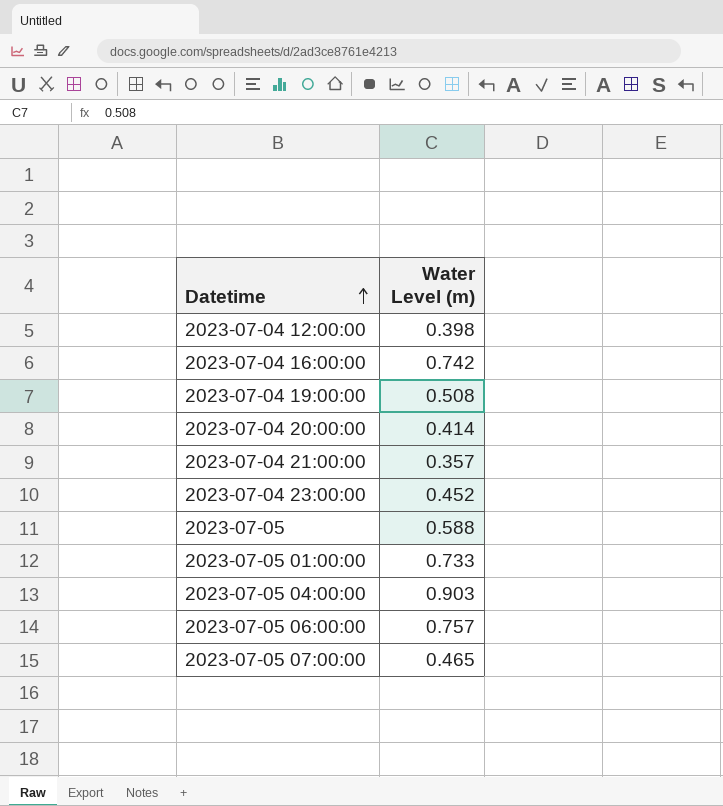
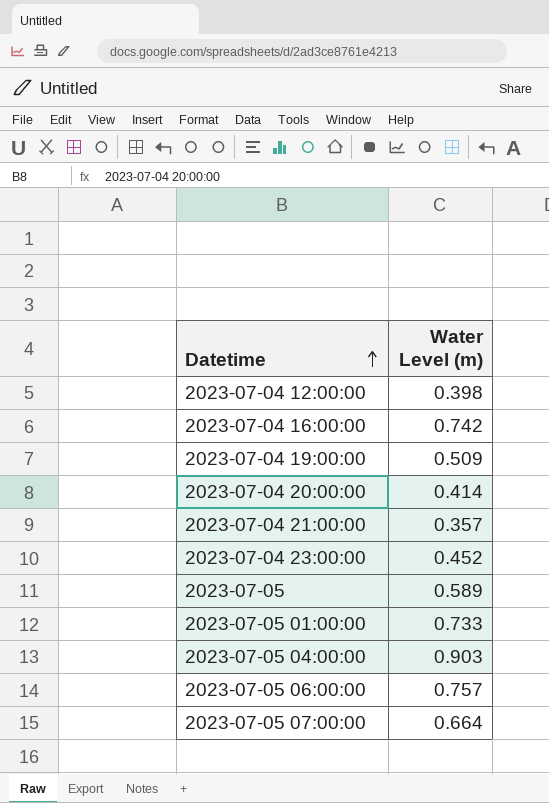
2023-07-04 19:00:00 | Water Level (m): 0.508 -> 0.509
2023-07-05 | Water Level (m): 0.588 -> 0.589
2023-07-05 07:00:00 | Water Level (m): 0.465 -> 0.664

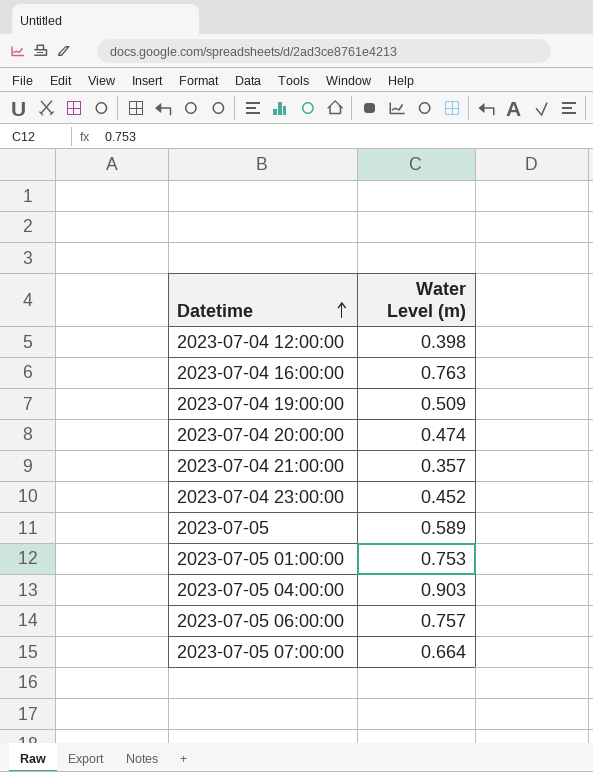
2023-07-04 16:00:00 | Water Level (m): 0.742 -> 0.763
2023-07-04 20:00:00 | Water Level (m): 0.414 -> 0.474
2023-07-05 01:00:00 | Water Level (m): 0.733 -> 0.753

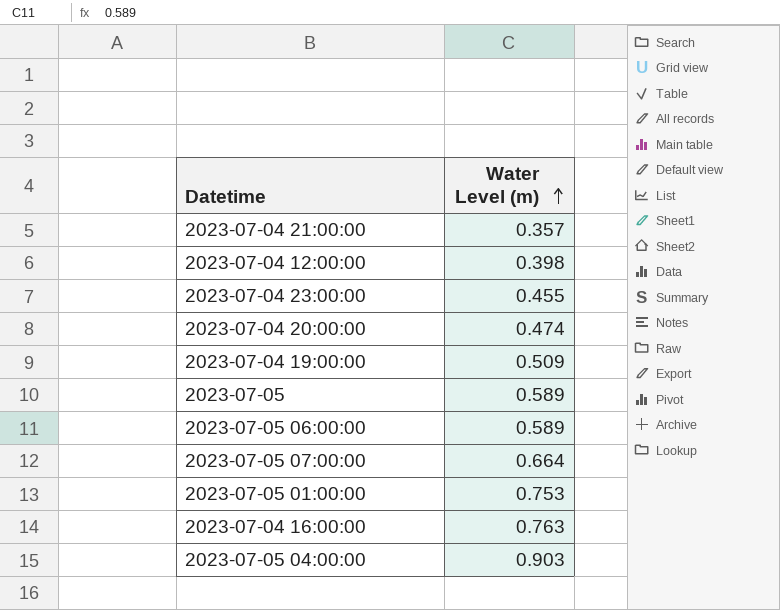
row order: Datetime ascending -> Water Level (m) ascending
2023-07-04 23:00:00 | Water Level (m): 0.452 -> 0.455
2023-07-05 06:00:00 | Water Level (m): 0.757 -> 0.589

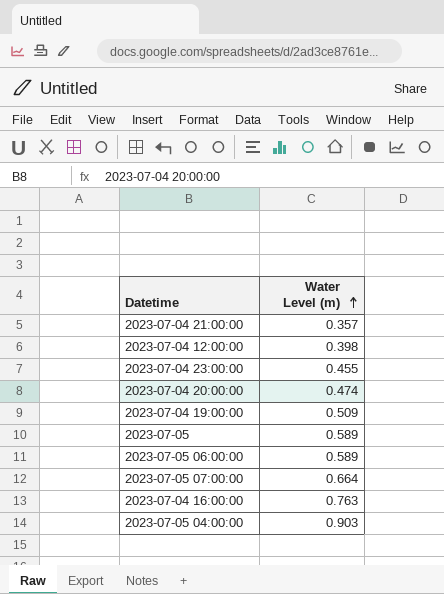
row 2023-07-05 01:00:00: 0.753 -> none

